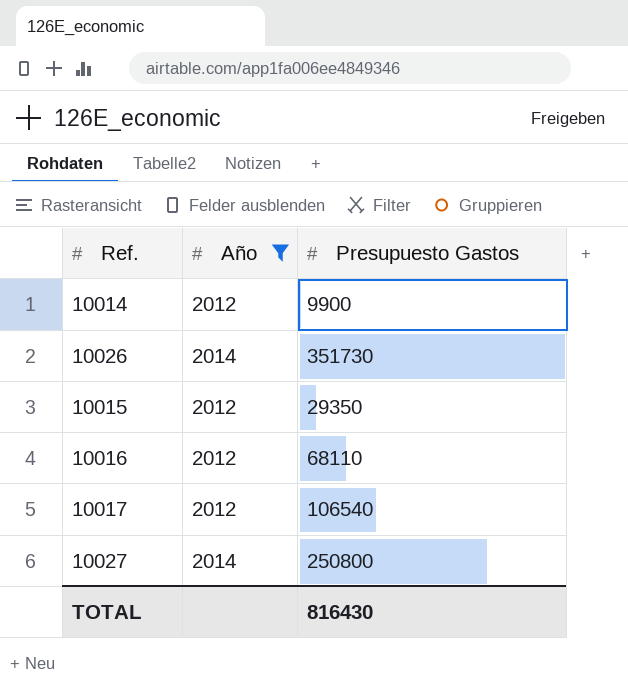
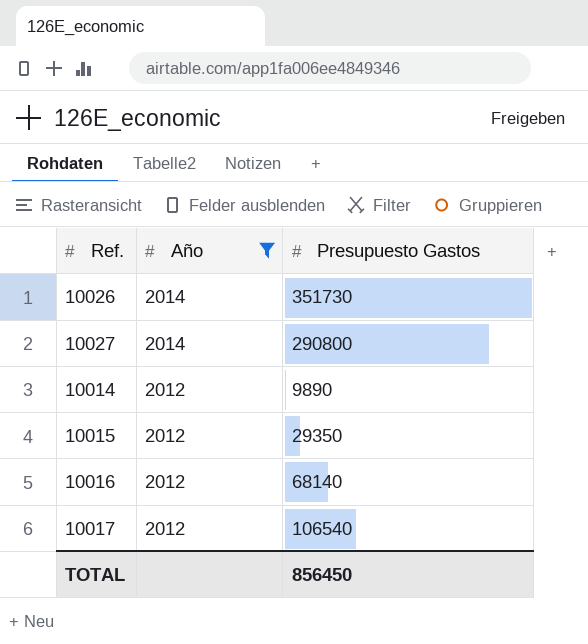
row order: none -> Año descending
10027 | Presupuesto Gastos: 250800 -> 290800
10014 | Presupuesto Gastos: 9900 -> 9890
10016 | Presupuesto Gastos: 68110 -> 68140
TOTAL | Presupuesto Gastos: 816430 -> 856450

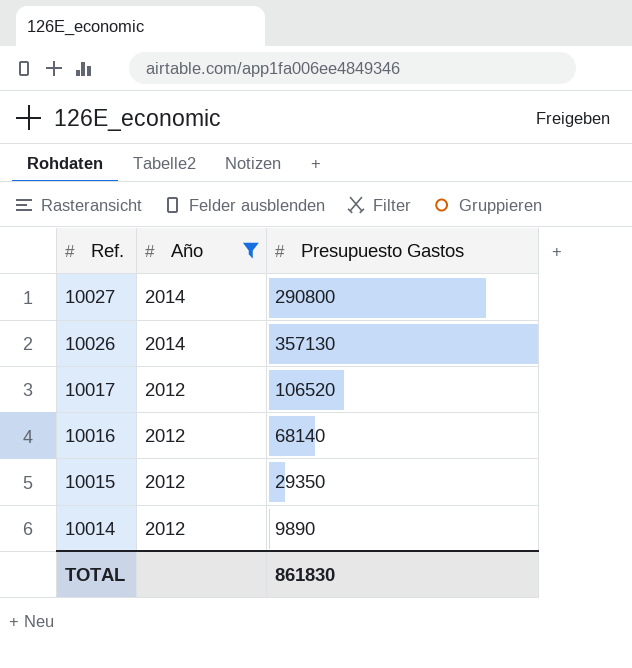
row order: Año descending -> Ref. descending
10026 | Presupuesto Gastos: 351730 -> 357130
10017 | Presupuesto Gastos: 106540 -> 106520
TOTAL | Presupuesto Gastos: 856450 -> 861830

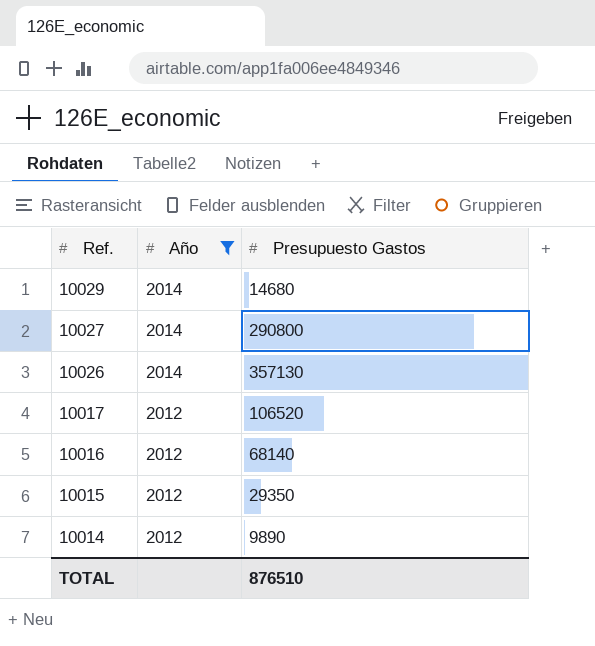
row 10029: none -> 2014 | 14680
TOTAL | Presupuesto Gastos: 861830 -> 876510

